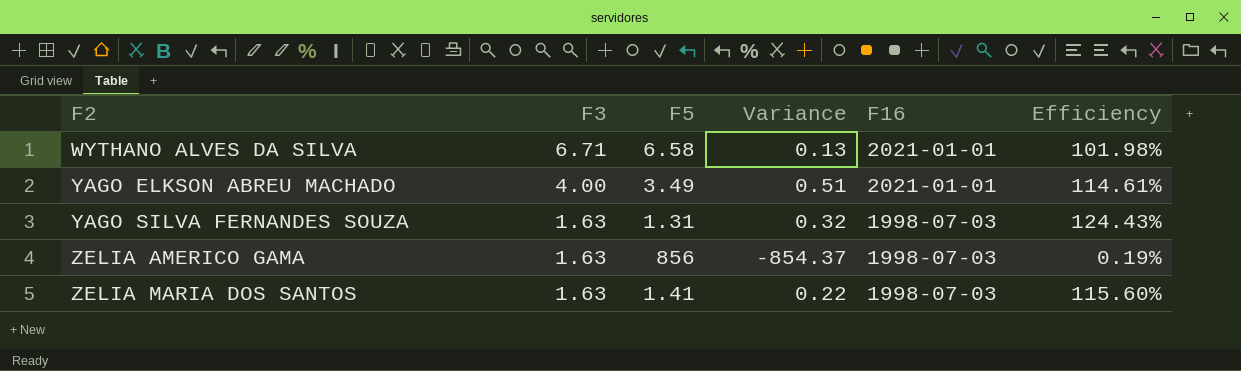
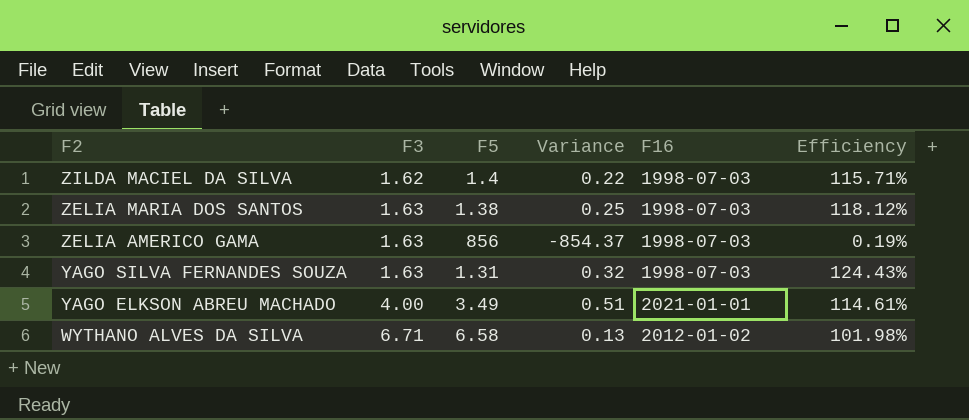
row order: F2 ascending -> F2 descending
row ZILDA MACIEL DA SILVA: none -> 1.62 | 1.4 | 0.22 | 1998-07-03 | 115.71%
ZELIA MARIA DOS SANTOS | F5: 1.41 -> 1.38
ZELIA MARIA DOS SANTOS | Variance: 0.22 -> 0.25
ZELIA MARIA DOS SANTOS | Efficiency: 115.60% -> 118.12%
WYTHANO ALVES DA SILVA | F16: 2021-01-01 -> 2012-01-02

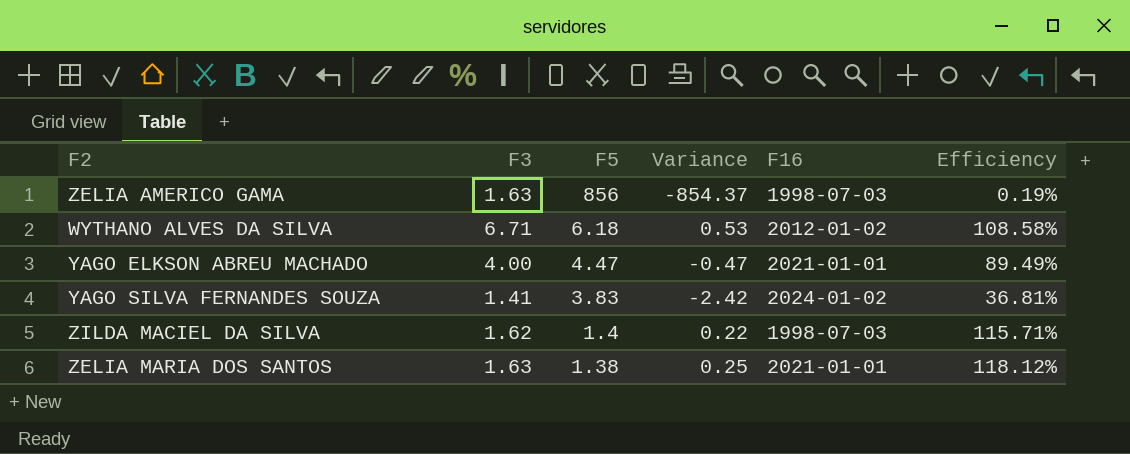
row order: F2 descending -> F5 descending
WYTHANO ALVES DA SILVA | F5: 6.58 -> 6.18
WYTHANO ALVES DA SILVA | Variance: 0.13 -> 0.53
WYTHANO ALVES DA SILVA | Efficiency: 101.98% -> 108.58%
YAGO ELKSON ABREU MACHADO | F5: 3.49 -> 4.47
YAGO ELKSON ABREU MACHADO | Variance: 0.51 -> -0.47
YAGO ELKSON ABREU MACHADO | Efficiency: 114.61% -> 89.49%
YAGO SILVA FERNANDES SOUZA | F3: 1.63 -> 1.41
YAGO SILVA FERNANDES SOUZA | F5: 1.31 -> 3.83
YAGO SILVA FERNANDES SOUZA | Variance: 0.32 -> -2.42
YAGO SILVA FERNANDES SOUZA | F16: 1998-07-03 -> 2024-01-02
YAGO SILVA FERNANDES SOUZA | Efficiency: 124.43% -> 36.81%
ZELIA MARIA DOS SANTOS | F16: 1998-07-03 -> 2021-01-01

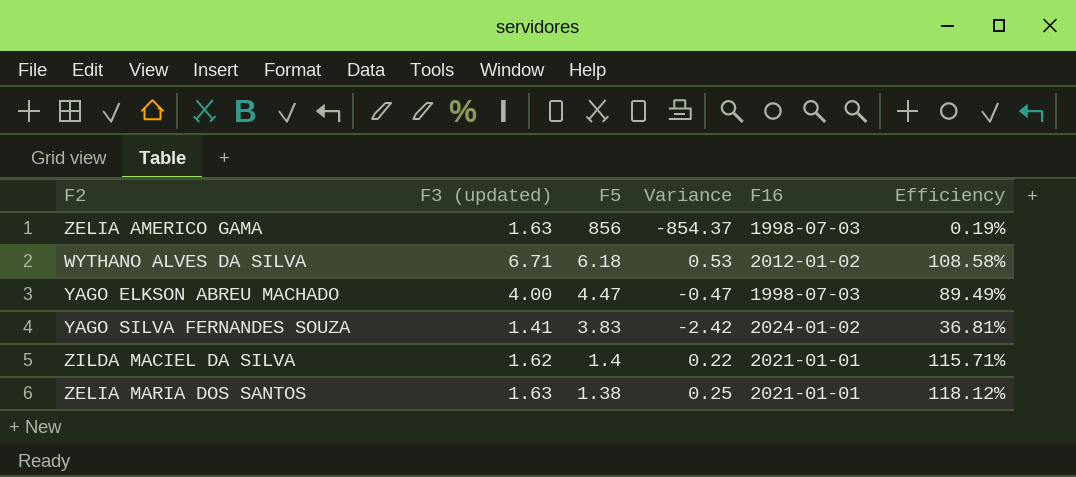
column name: F3 -> F3 (updated)
YAGO ELKSON ABREU MACHADO | F16: 2021-01-01 -> 1998-07-03
ZILDA MACIEL DA SILVA | F16: 1998-07-03 -> 2021-01-01

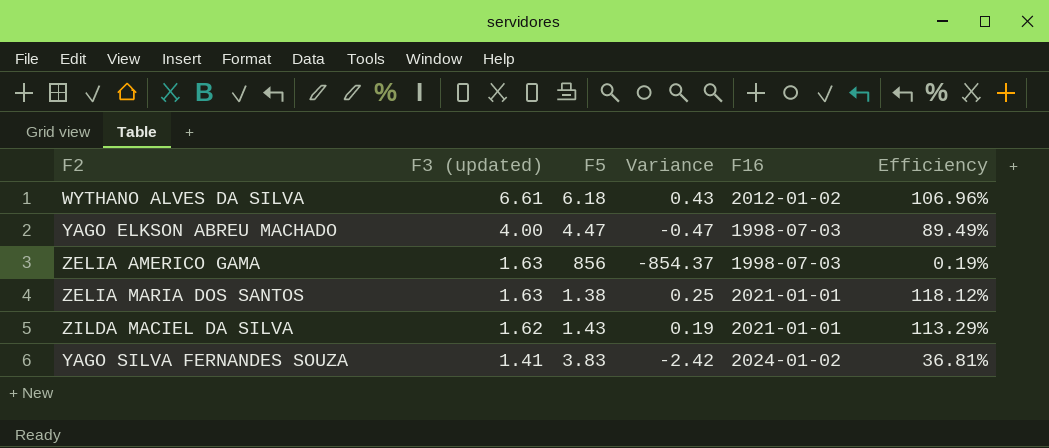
row order: F5 descending -> F3 (updated) descending
WYTHANO ALVES DA SILVA | F3 (updated): 6.71 -> 6.61
WYTHANO ALVES DA SILVA | Variance: 0.53 -> 0.43
WYTHANO ALVES DA SILVA | Efficiency: 108.58% -> 106.96%
ZILDA MACIEL DA SILVA | F5: 1.4 -> 1.43
ZILDA MACIEL DA SILVA | Variance: 0.22 -> 0.19
ZILDA MACIEL DA SILVA | Efficiency: 115.71% -> 113.29%

